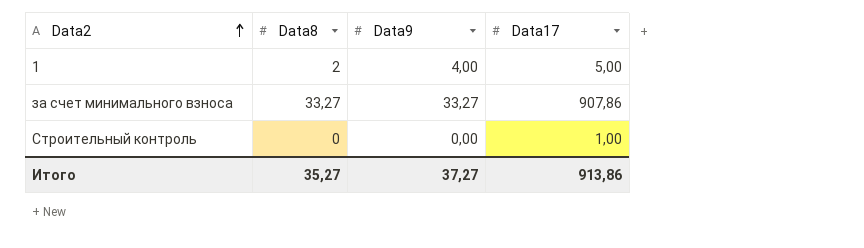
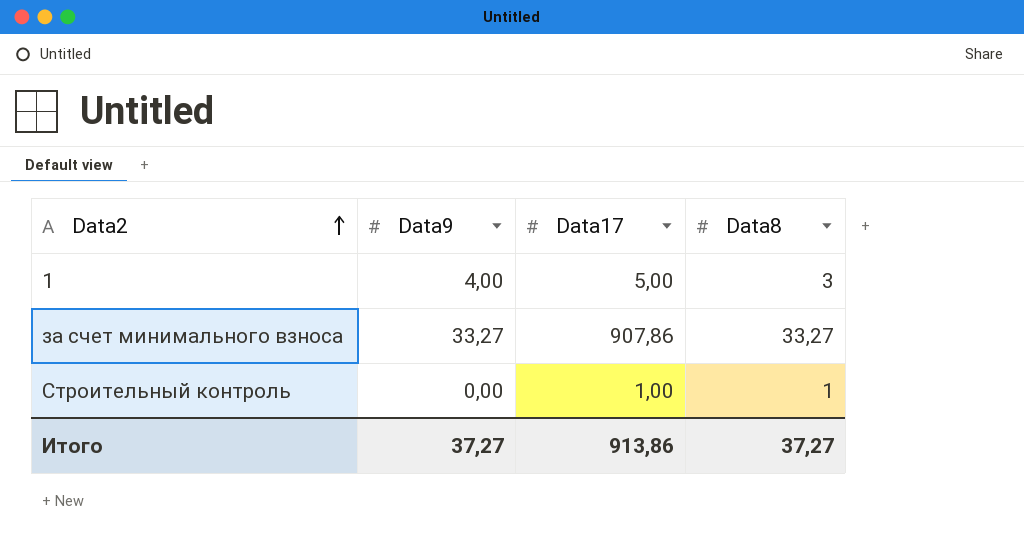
column Data8 | position: 2 -> 4
1 | Data8: 2 -> 3
Строительный контроль | Data8: 0 -> 1
Итого | Data8: 35,27 -> 37,27

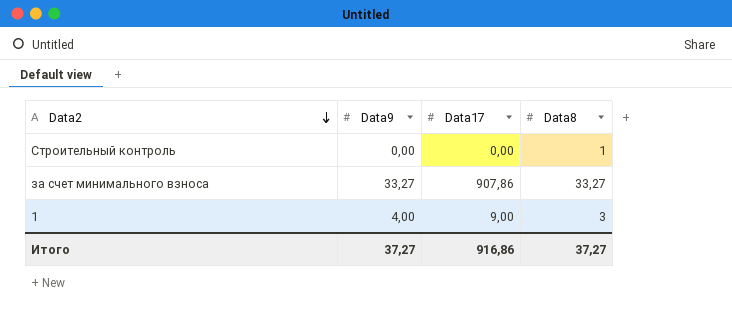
row order: Data2 ascending -> Data2 descending
Строительный контроль | Data17: 1,00 -> 0,00
1 | Data17: 5,00 -> 9,00
Итого | Data17: 913,86 -> 916,86

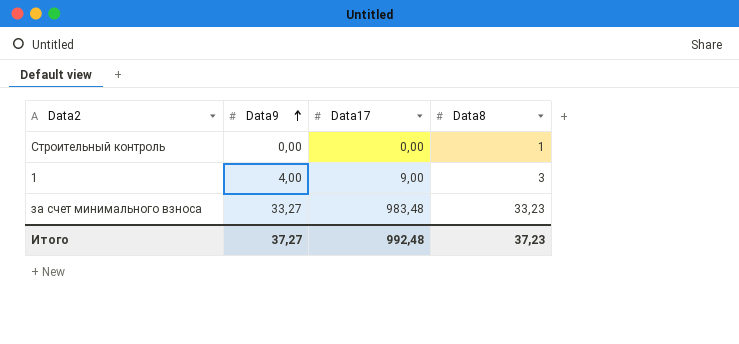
row order: Data2 descending -> Data9 ascending
за счет минимального взноса | Data17: 907,86 -> 983,48
за счет минимального взноса | Data8: 33,27 -> 33,23
Итого | Data17: 916,86 -> 992,48
Итого | Data8: 37,27 -> 37,23

